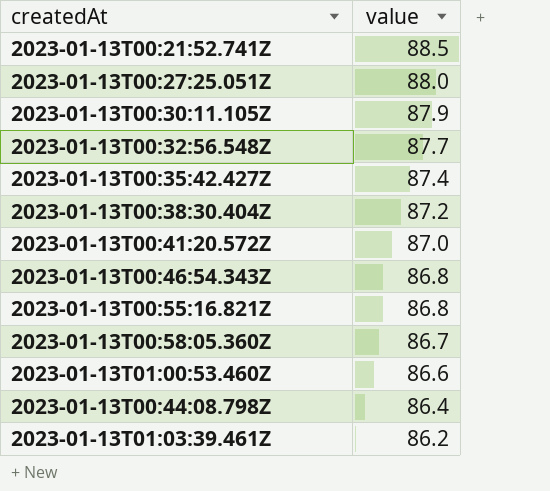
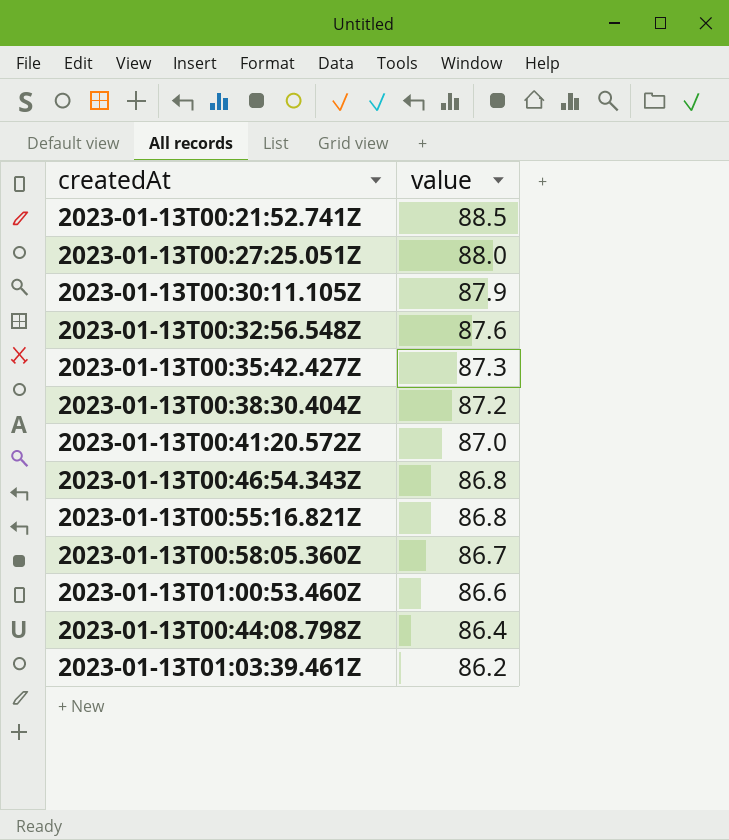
2023-01-13T00:32:56.548Z | value: 87.7 -> 87.6
2023-01-13T00:35:42.427Z | value: 87.4 -> 87.3

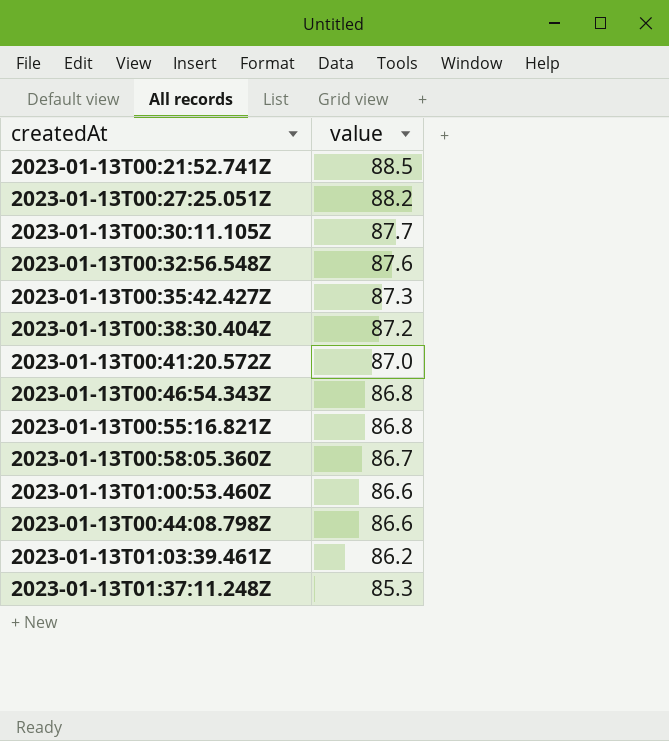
2023-01-13T00:27:25.051Z | value: 88.0 -> 88.2
2023-01-13T00:30:11.105Z | value: 87.9 -> 87.7
2023-01-13T00:44:08.798Z | value: 86.4 -> 86.6
row 2023-01-13T01:37:11.248Z: none -> 85.3

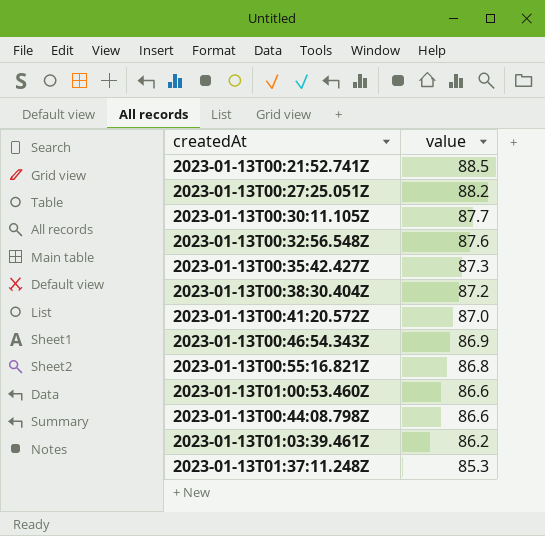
row 2023-01-13T00:58:05.360Z: 86.7 -> none
2023-01-13T00:46:54.343Z | value: 86.8 -> 86.9

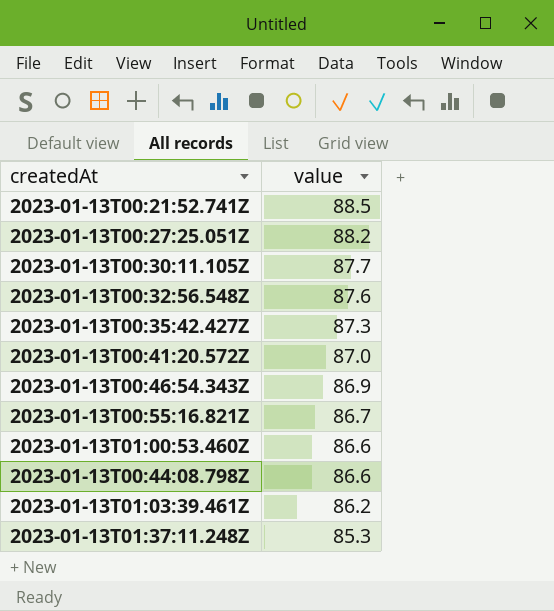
row 2023-01-13T00:38:30.404Z: 87.2 -> none
2023-01-13T00:55:16.821Z | value: 86.8 -> 86.7

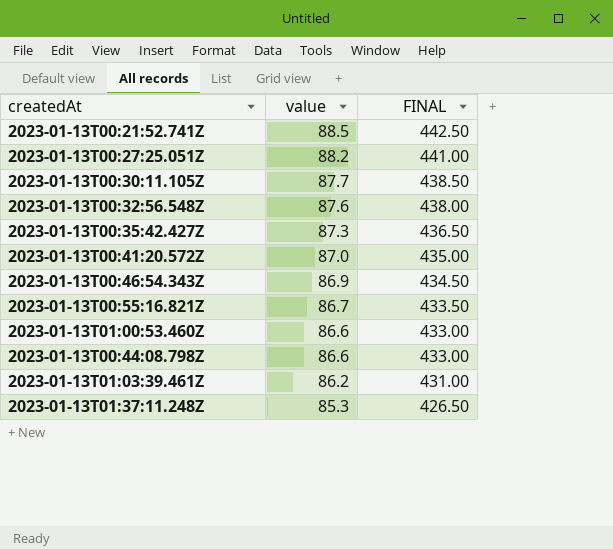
column FINAL | formula: none -> [value] * 5

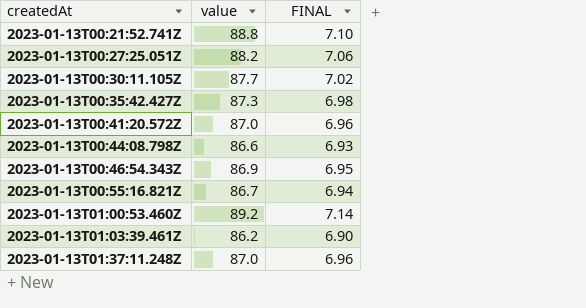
row order: value descending -> createdAt ascending
column FINAL | formula: [value] * 5 -> [value] * 0.08
row 2023-01-13T00:32:56.548Z: 87.6 | 438.00 -> none
2023-01-13T00:21:52.741Z | value: 88.5 -> 88.8
2023-01-13T01:00:53.460Z | value: 86.6 -> 89.2
2023-01-13T01:37:11.248Z | value: 85.3 -> 87.0

